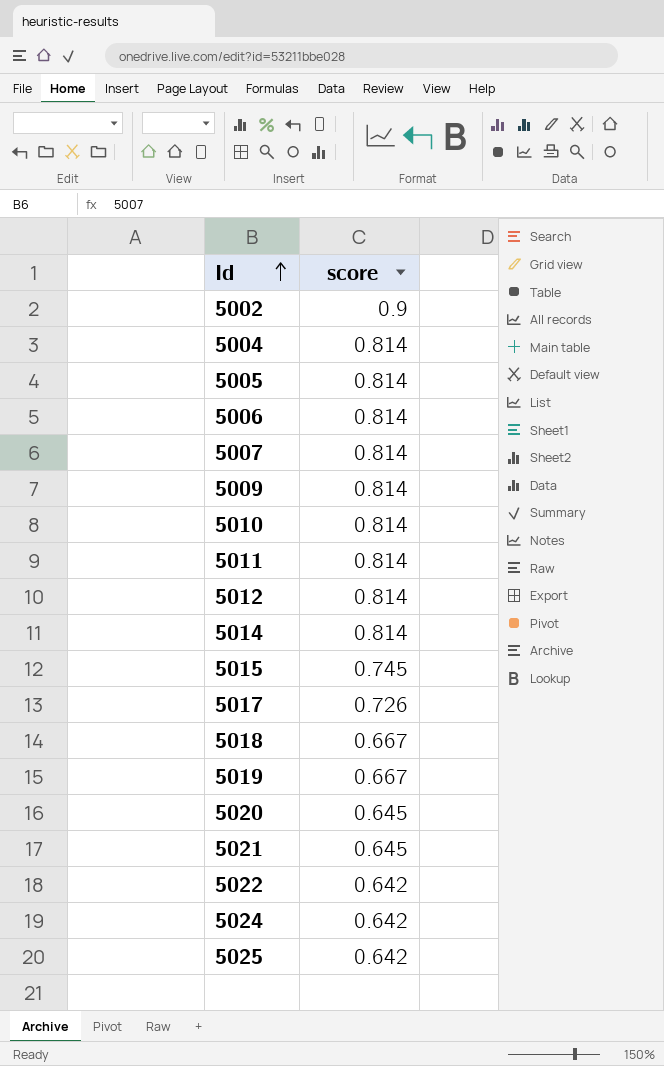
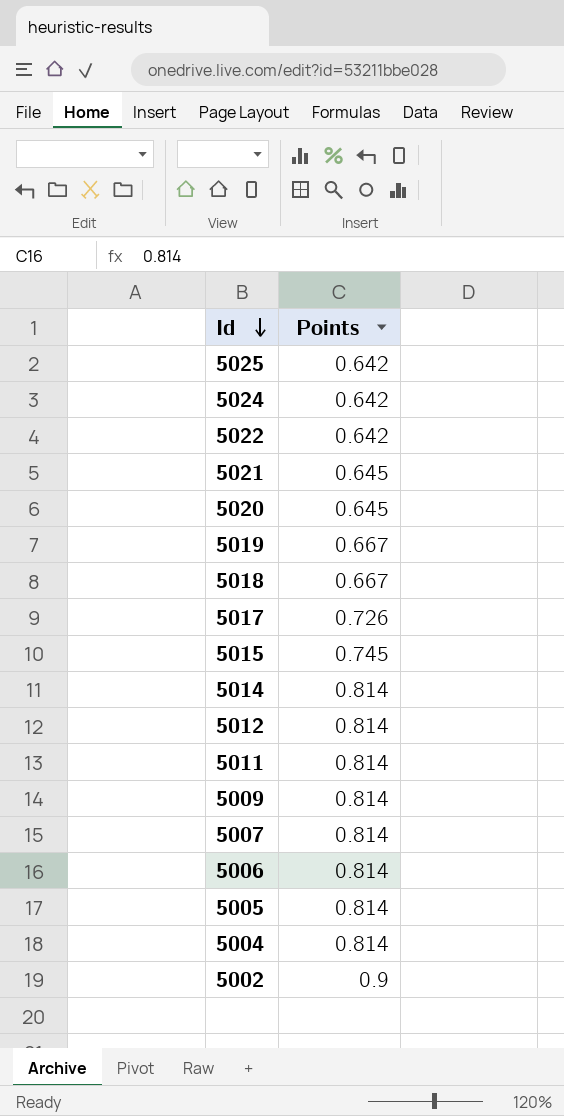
row order: Id ascending -> Id descending
column name: score -> Points
row 5010: 0.814 -> none

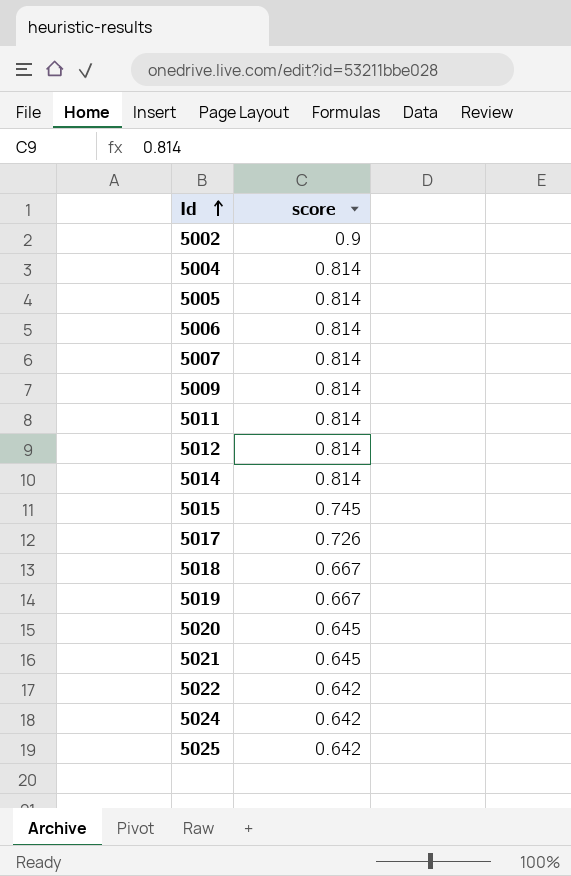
row order: Id descending -> Id ascending
column name: Points -> score

